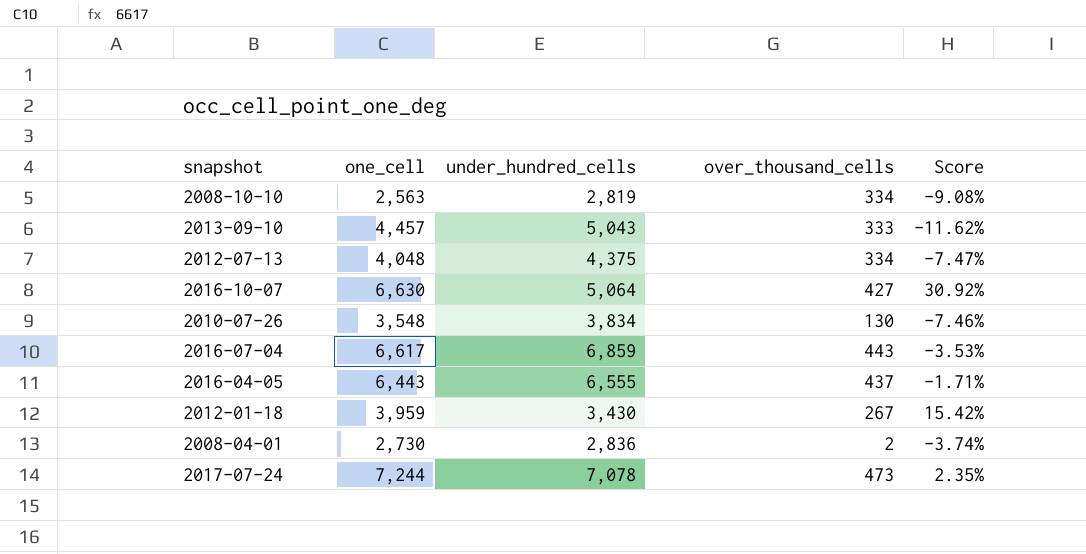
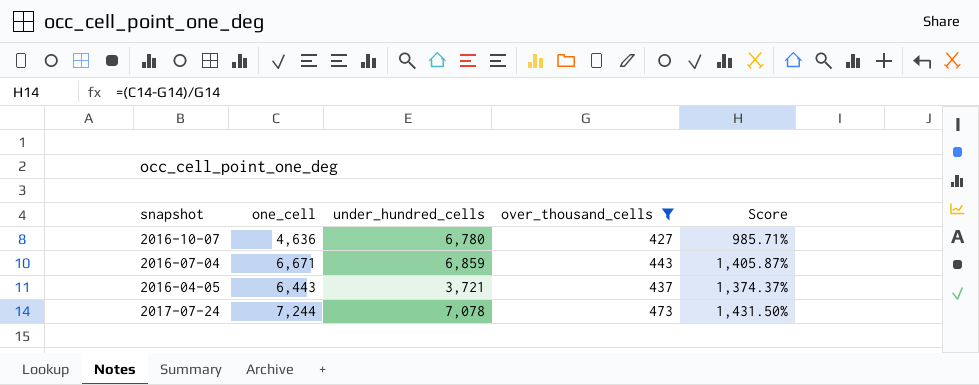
filter: none -> over_thousand_cells >= 427
column Score | formula: ([one_cell] - [under_hundred_cells]) / [under_hundred_cells] -> ([one_cell] - [over_thousand_cells]) / [over_thousand_cells]
2016-10-07 | one_cell: 6,630 -> 4,636
2016-10-07 | under_hundred_cells: 5,064 -> 6,780
2016-07-04 | one_cell: 6,617 -> 6,671
2016-04-05 | under_hundred_cells: 6,555 -> 3,721

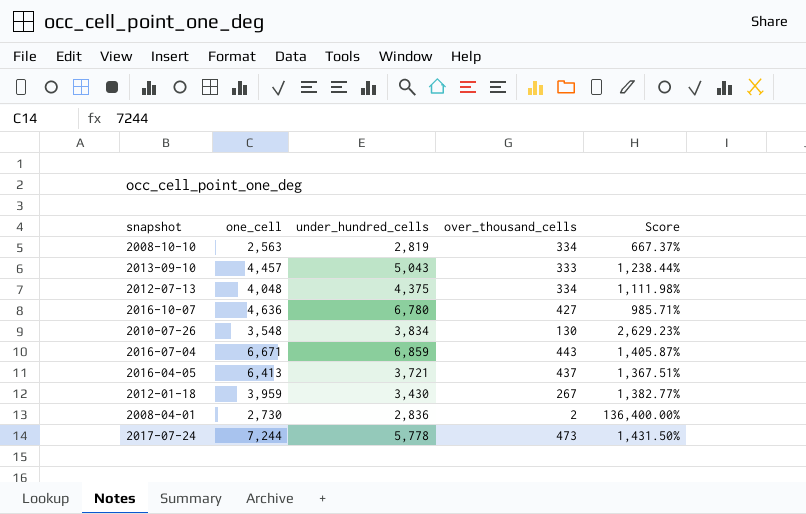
filter: over_thousand_cells >= 427 -> none
2016-04-05 | one_cell: 6,443 -> 6,413
2016-04-05 | Score: 1,374.37% -> 1,367.51%
2017-07-24 | under_hundred_cells: 7,078 -> 5,778

